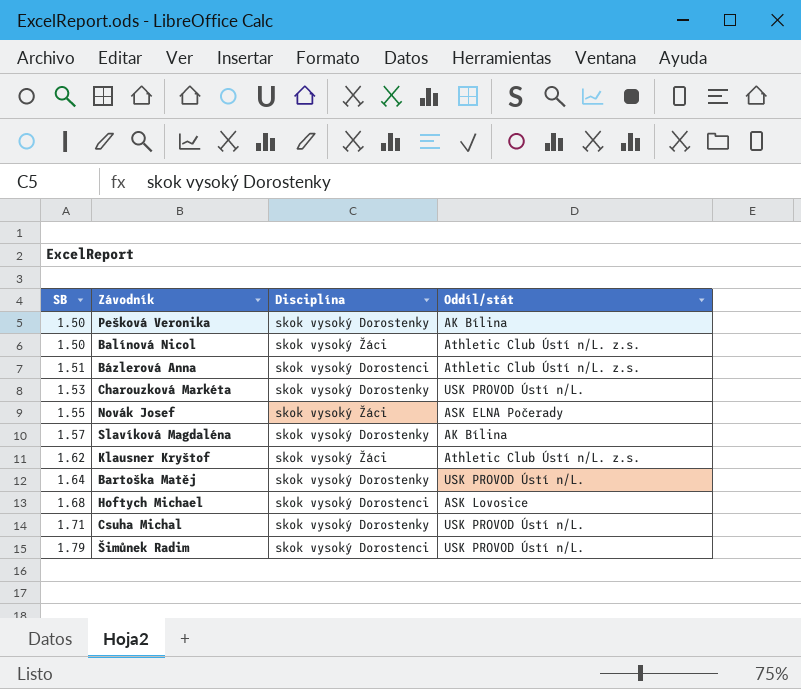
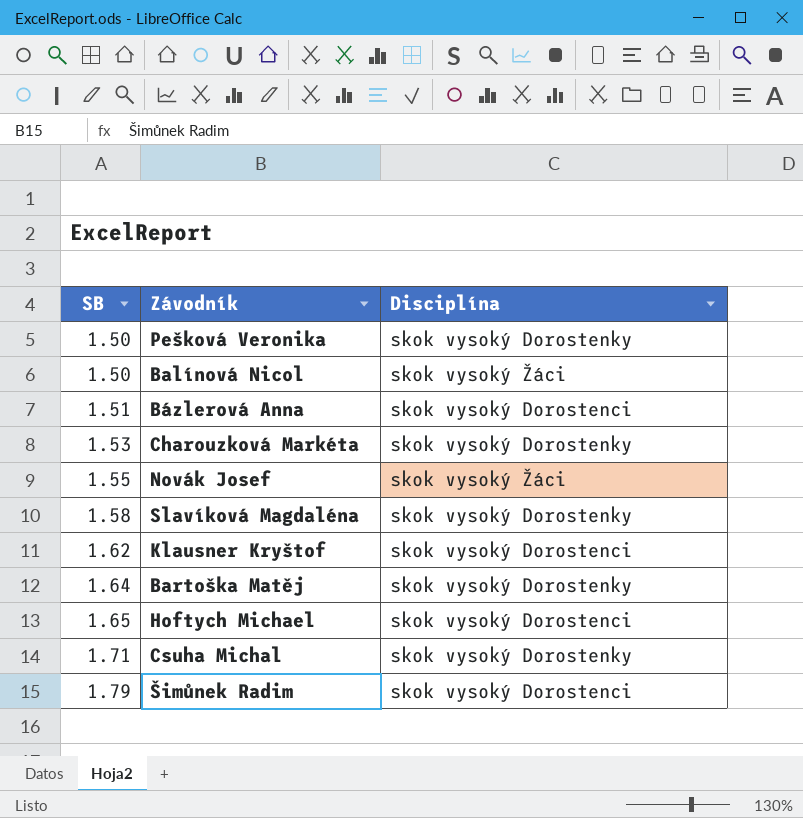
column Oddíl/stát | position: 4 -> none
Slavíková Magdaléna | SB: 1.57 -> 1.58
Klausner Kryštof | Disciplína: skok vysoký Žáci -> skok vysoký Dorostenci
Hoftych Michael | SB: 1.68 -> 1.65

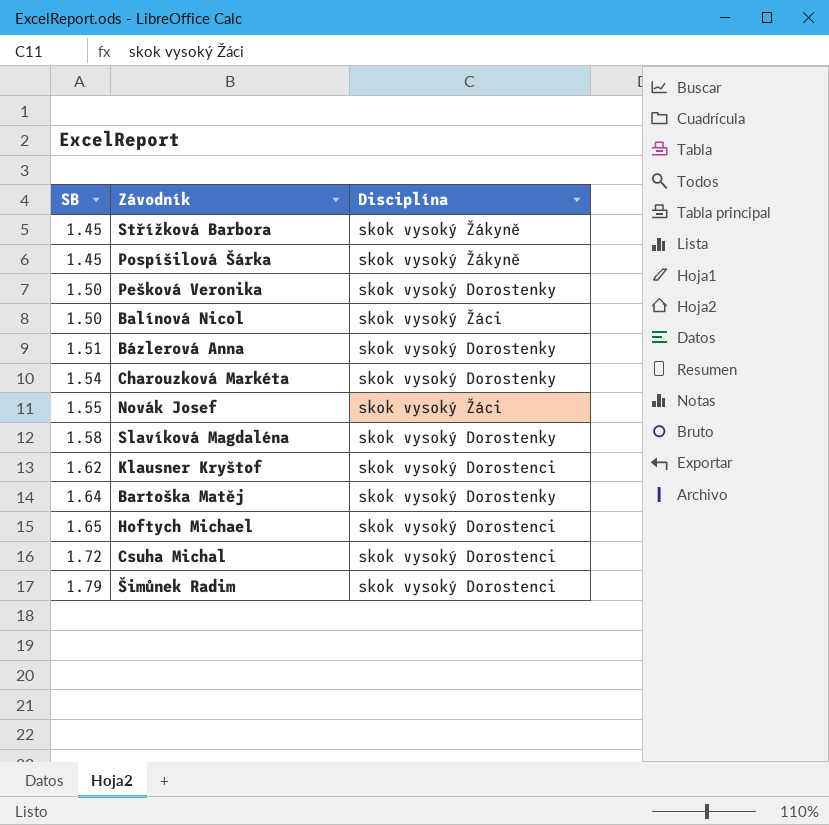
row Střížková Barbora: none -> 1.45 | skok vysoký Žákyně
row Pospíšilová Šárka: none -> 1.45 | skok vysoký Žákyně
Bázlerová Anna | Disciplína: skok vysoký Dorostenci -> skok vysoký Dorostenky
Charouzková Markéta | SB: 1.53 -> 1.54
Csuha Michal | SB: 1.71 -> 1.72
Csuha Michal | Disciplína: skok vysoký Dorostenky -> skok vysoký Dorostenci

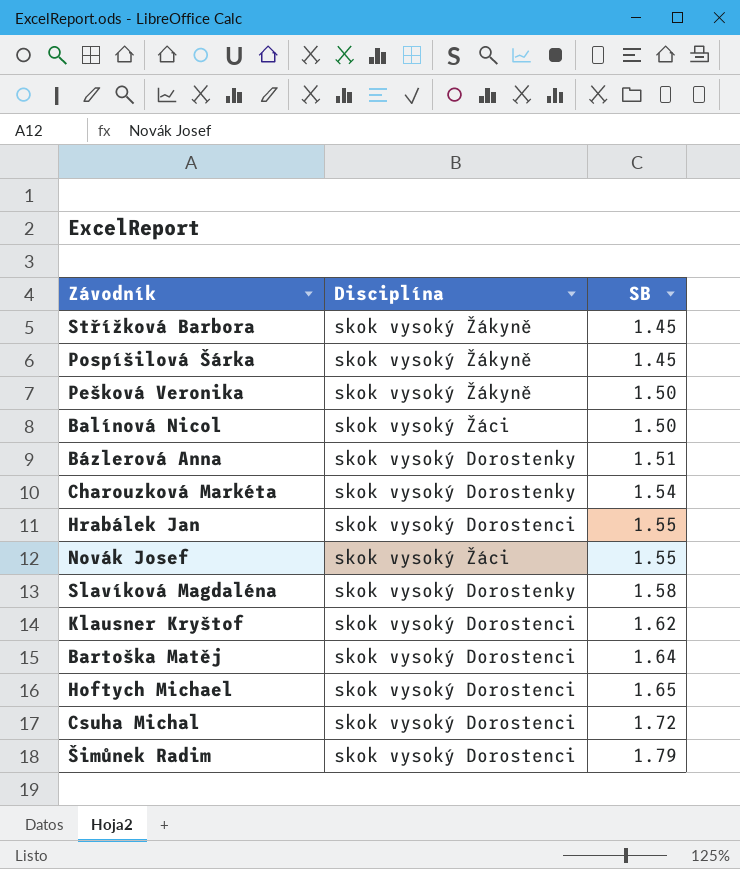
column SB | position: 1 -> 3
Pešková Veronika | Disciplína: skok vysoký Dorostenky -> skok vysoký Žákyně
row Hrabálek Jan: none -> skok vysoký Dorostenci | 1.55
Bartoška Matěj | Disciplína: skok vysoký Dorostenky -> skok vysoký Dorostenci

